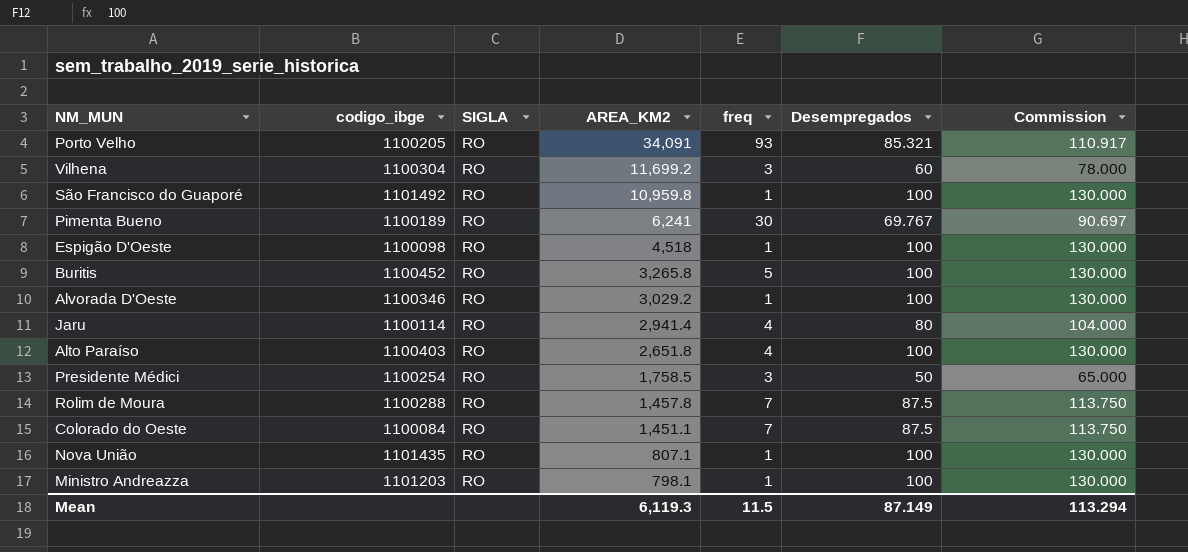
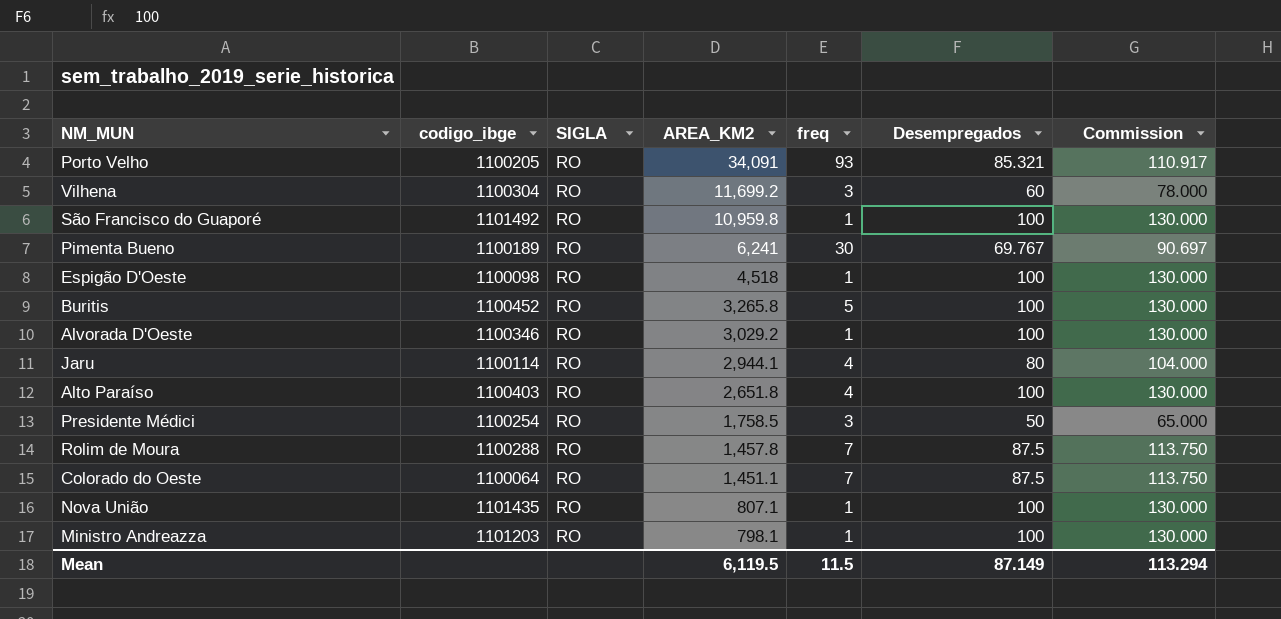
Jaru | AREA_KM2: 2,941.4 -> 2,944.1
Colorado do Oeste | codigo_ibge: 1100084 -> 1100064
Mean | AREA_KM2: 6,119.3 -> 6,119.5

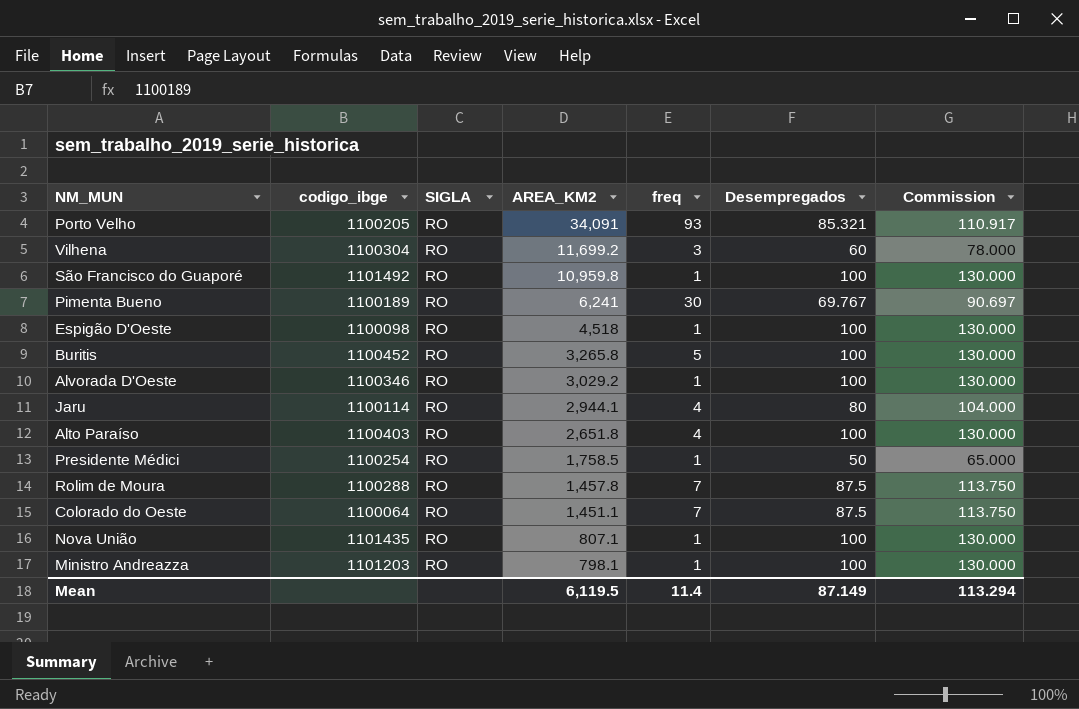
Presidente Médici | freq: 3 -> 1
Mean | freq: 11.5 -> 11.4

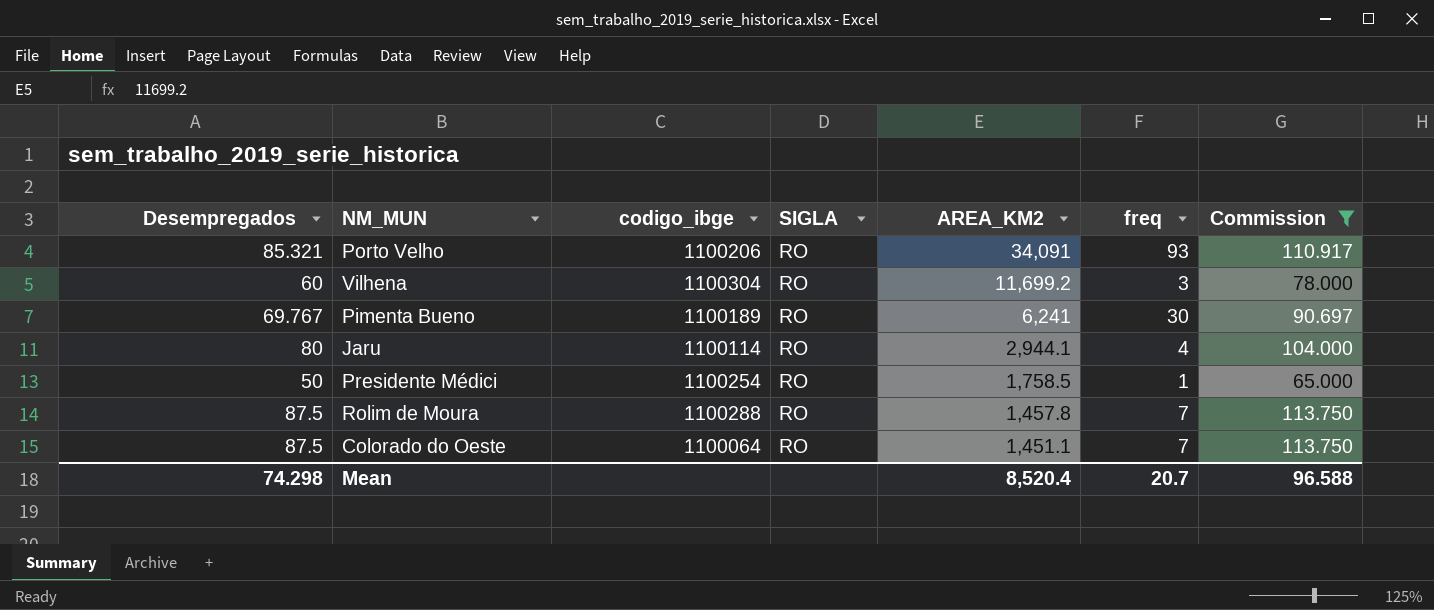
filter: none -> Commission != 130.000
column Desempregados | position: 6 -> 1
Porto Velho | codigo_ibge: 1100205 -> 1100206
Mean | Desempregados: 87.149 -> 74.298
Mean | AREA_KM2: 6,119.5 -> 8,520.4
Mean | freq: 11.4 -> 20.7
Mean | Commission: 113.294 -> 96.588

